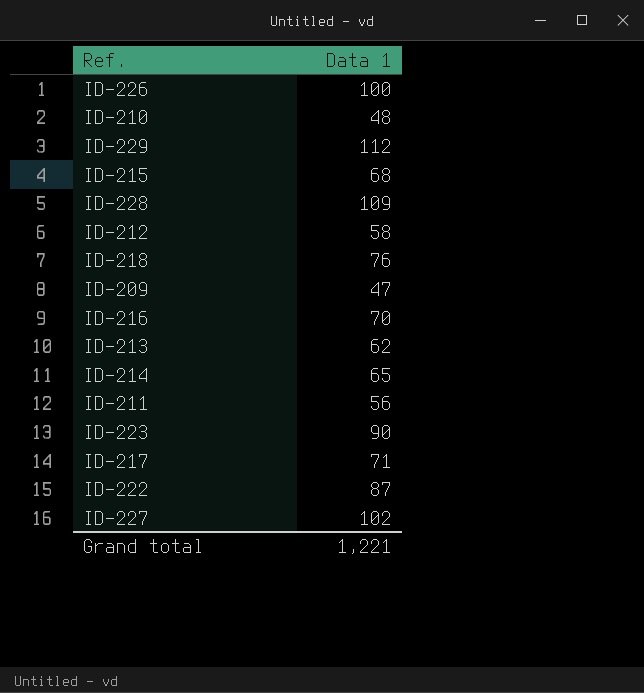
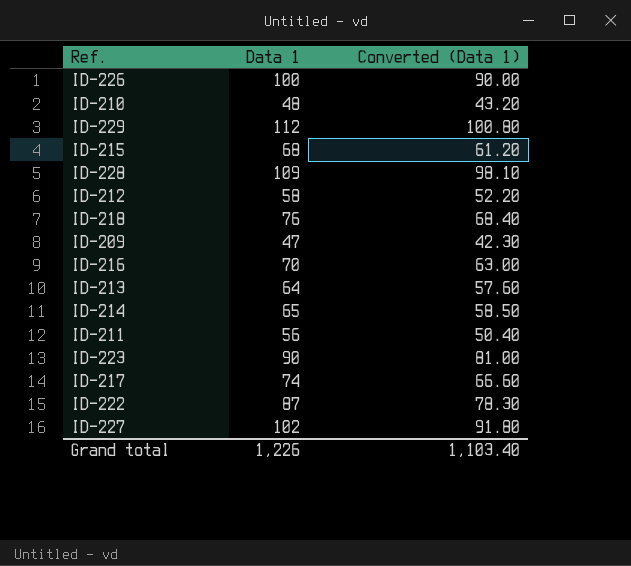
column Converted (Data 1) | formula: none -> [Data 1] * 0.9
ID-213 | Data 1: 62 -> 64
ID-217 | Data 1: 71 -> 74
Grand total | Data 1: 1,221 -> 1,226

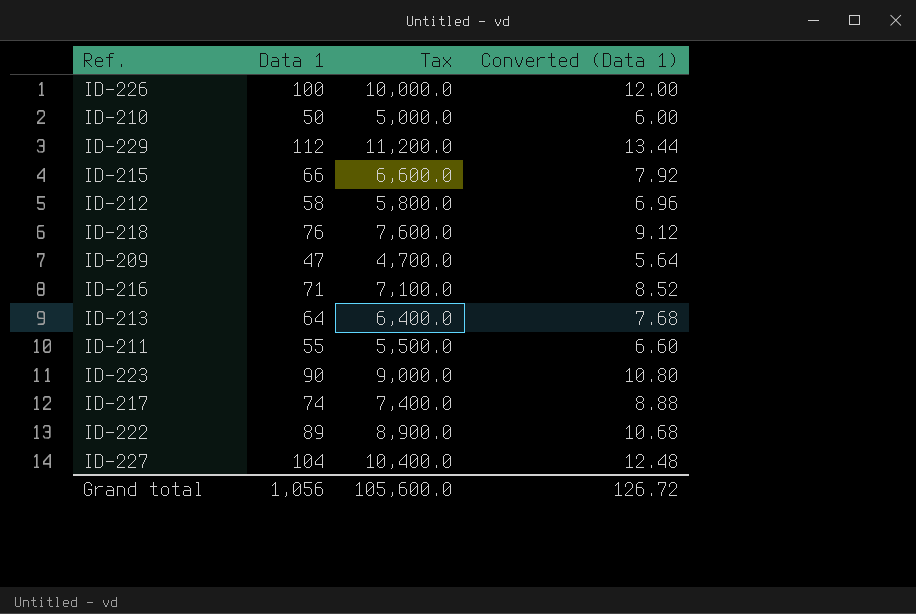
column Tax | formula: none -> [Data 1] * 100
column Converted (Data 1) | formula: [Data 1] * 0.9 -> [Data 1] * 0.12
row ID-228: 109 | 98.10 -> none
row ID-214: 65 | 58.50 -> none
ID-210 | Data 1: 48 -> 50
ID-215 | Data 1: 68 -> 66
ID-216 | Data 1: 70 -> 71
ID-211 | Data 1: 56 -> 55
ID-222 | Data 1: 87 -> 89
ID-227 | Data 1: 102 -> 104
Grand total | Data 1: 1,226 -> 1,056
Grand total | Converted (Data 1): 1,103.40 -> 126.72

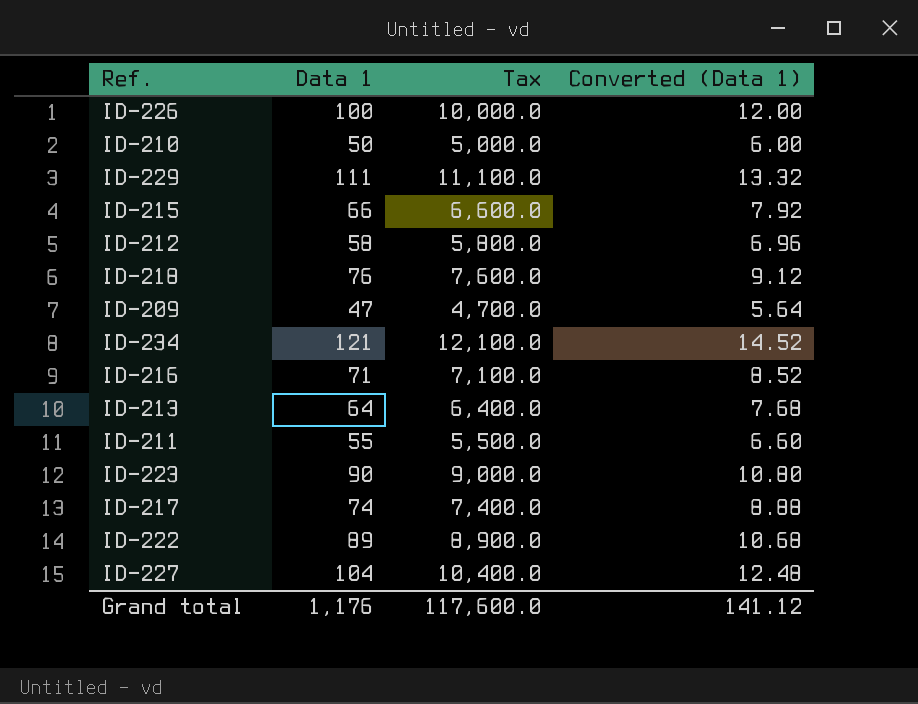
ID-229 | Data 1: 112 -> 111
ID-229 | Tax: 11,200.0 -> 11,100.0
ID-229 | Converted (Data 1): 13.44 -> 13.32
row ID-234: none -> 121 | 12,100.0 | 14.52
Grand total | Data 1: 1,056 -> 1,176
Grand total | Tax: 105,600.0 -> 117,600.0
Grand total | Converted (Data 1): 126.72 -> 141.12

